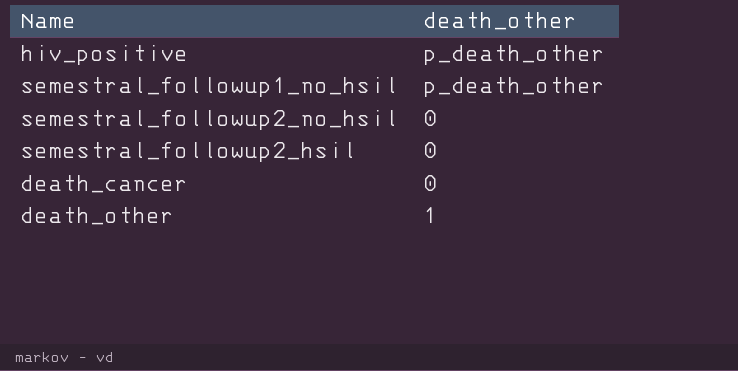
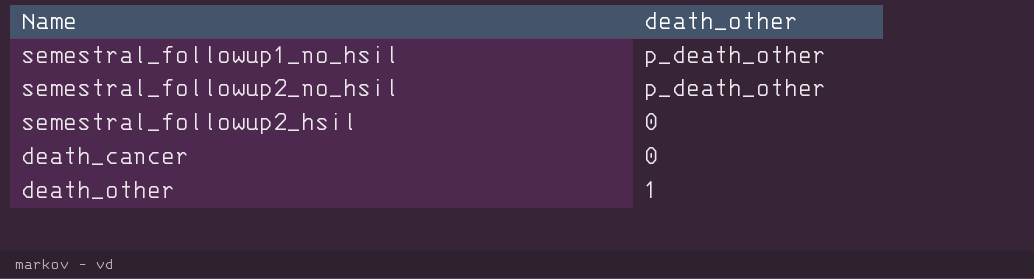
row hiv_positive: p_death_other -> none
semestral_followup2_no_hsil | death_other: 0 -> p_death_other

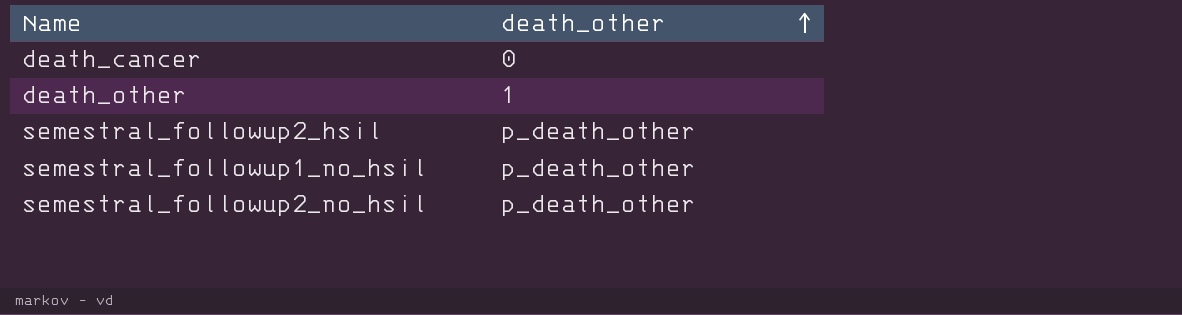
row order: none -> death_other ascending
semestral_followup2_hsil | death_other: 0 -> p_death_other

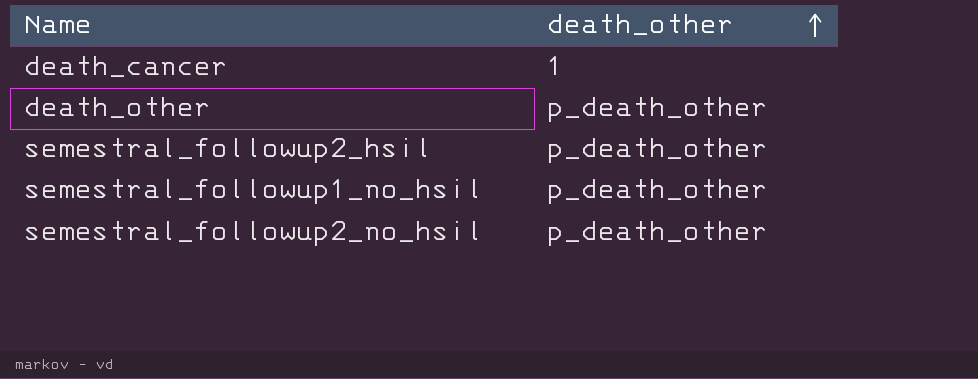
death_cancer | death_other: 0 -> 1
death_other | death_other: 1 -> p_death_other

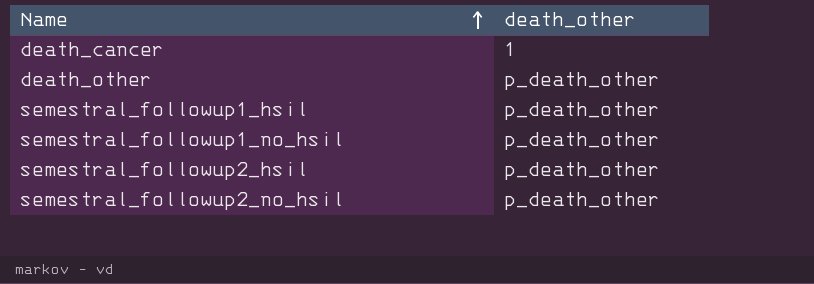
row order: death_other ascending -> Name ascending
row semestral_followup1_hsil: none -> p_death_other

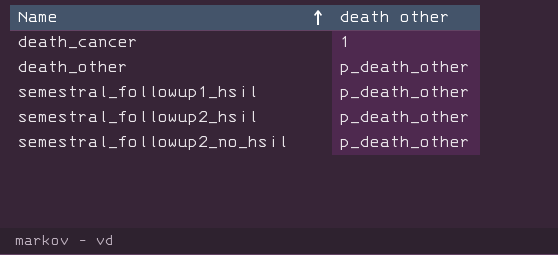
column name: death_other -> death other
row semestral_followup1_no_hsil: p_death_other -> none

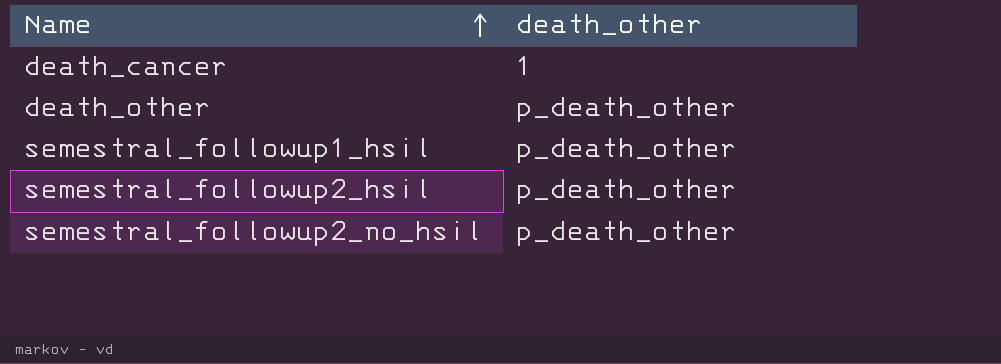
column name: death other -> death_other

